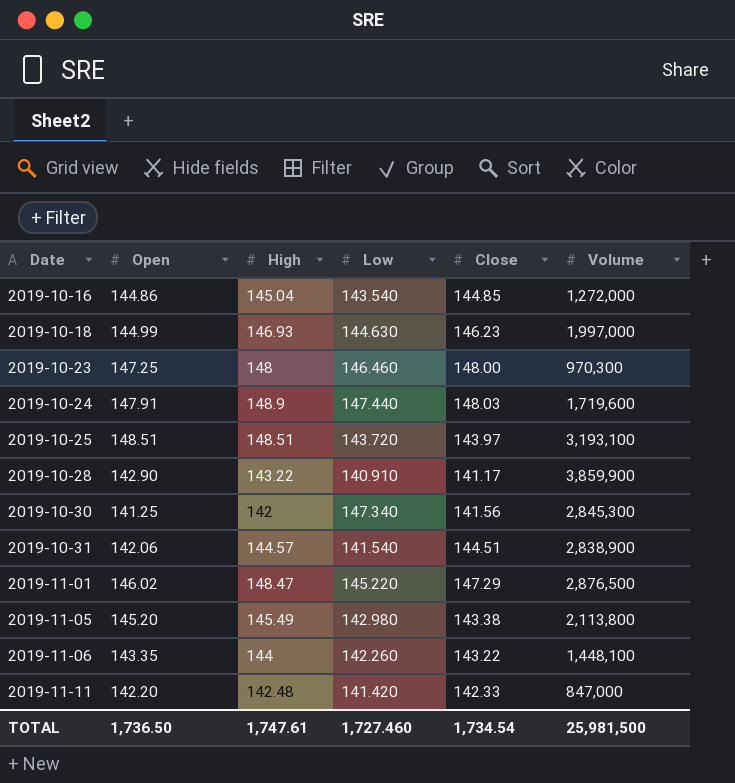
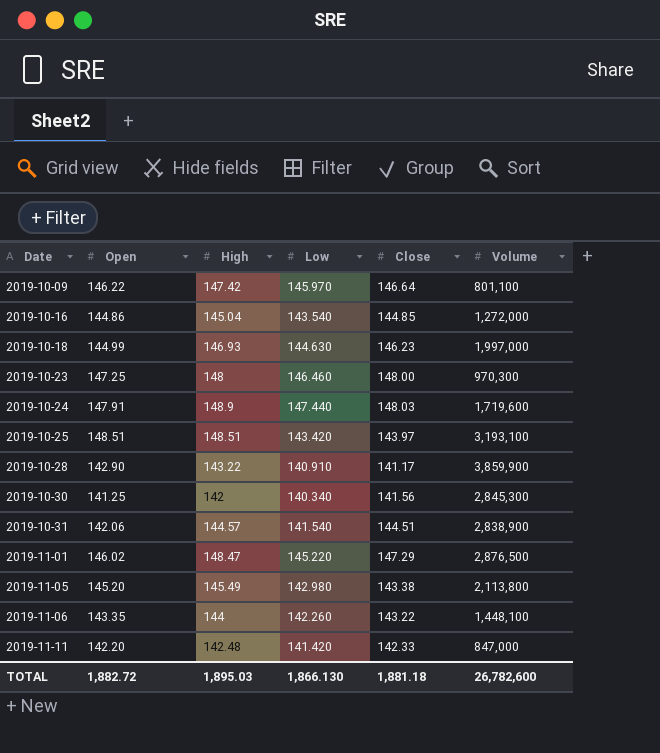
row 2019-10-09: none -> 146.22 | 147.42 | 145.970 | 146.64 | 801,100
2019-10-25 | Low: 143.720 -> 143.420
2019-10-30 | Low: 147.340 -> 140.340
TOTAL | Open: 1,736.50 -> 1,882.72
TOTAL | High: 1,747.61 -> 1,895.03
TOTAL | Low: 1,727.460 -> 1,866.130
TOTAL | Close: 1,734.54 -> 1,881.18
TOTAL | Volume: 25,981,500 -> 26,782,600

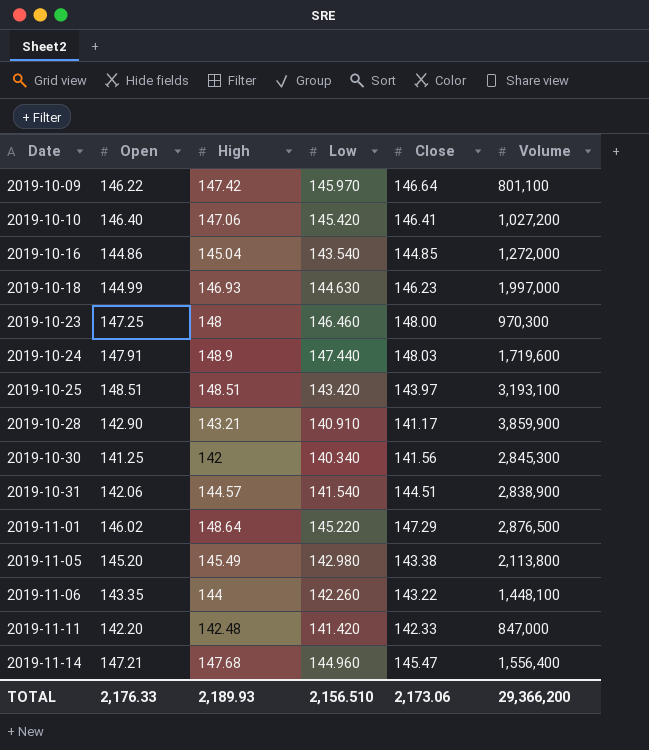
row 2019-10-10: none -> 146.40 | 147.06 | 145.420 | 146.41 | 1,027,200
2019-10-28 | High: 143.22 -> 143.21
2019-11-01 | High: 148.47 -> 148.64
row 2019-11-14: none -> 147.21 | 147.68 | 144.960 | 145.47 | 1,556,400
TOTAL | Open: 1,882.72 -> 2,176.33
TOTAL | High: 1,895.03 -> 2,189.93
TOTAL | Low: 1,866.130 -> 2,156.510
TOTAL | Close: 1,881.18 -> 2,173.06
TOTAL | Volume: 26,782,600 -> 29,366,200

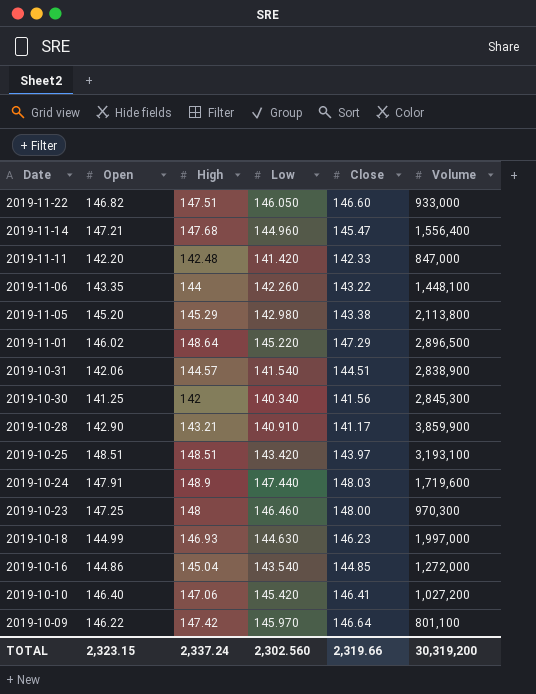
row order: Date ascending -> Date descending
row 2019-11-22: none -> 146.82 | 147.51 | 146.050 | 146.60 | 933,000
2019-11-05 | High: 145.49 -> 145.29
2019-11-01 | Volume: 2,876,500 -> 2,896,500
TOTAL | Open: 2,176.33 -> 2,323.15
TOTAL | High: 2,189.93 -> 2,337.24
TOTAL | Low: 2,156.510 -> 2,302.560
TOTAL | Close: 2,173.06 -> 2,319.66
TOTAL | Volume: 29,366,200 -> 30,319,200

